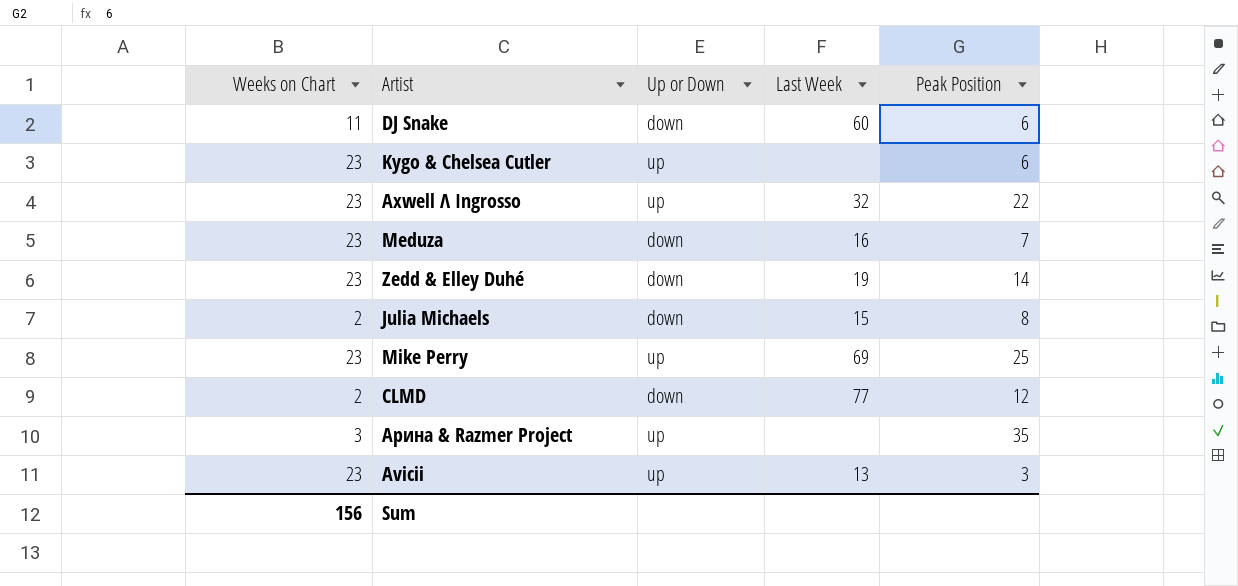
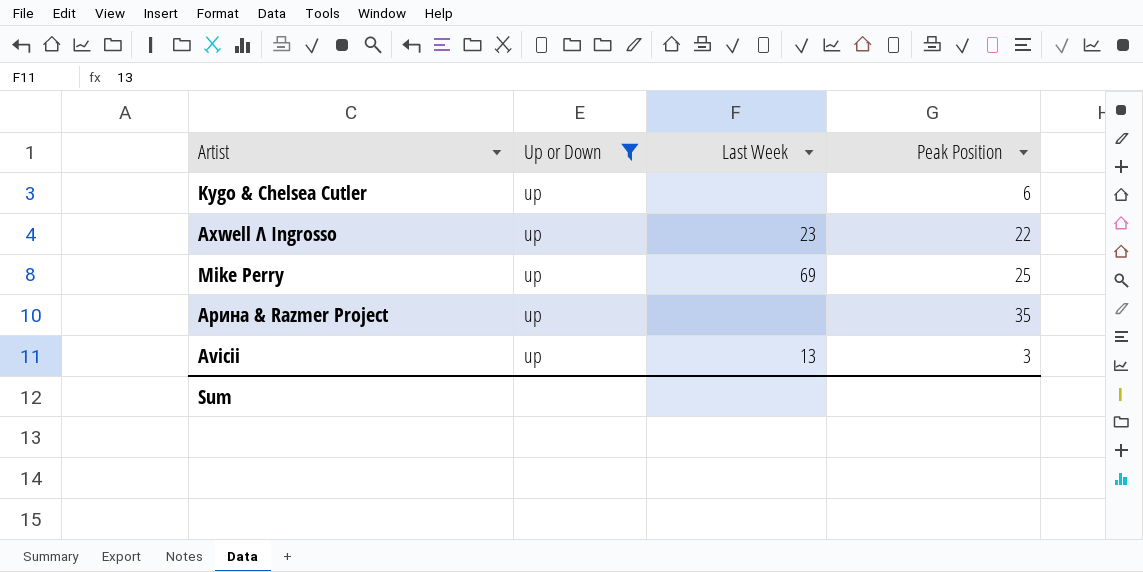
filter: none -> Up or Down = up
column Weeks on Chart | position: 1 -> none
Axwell Λ Ingrosso | Last Week: 32 -> 23

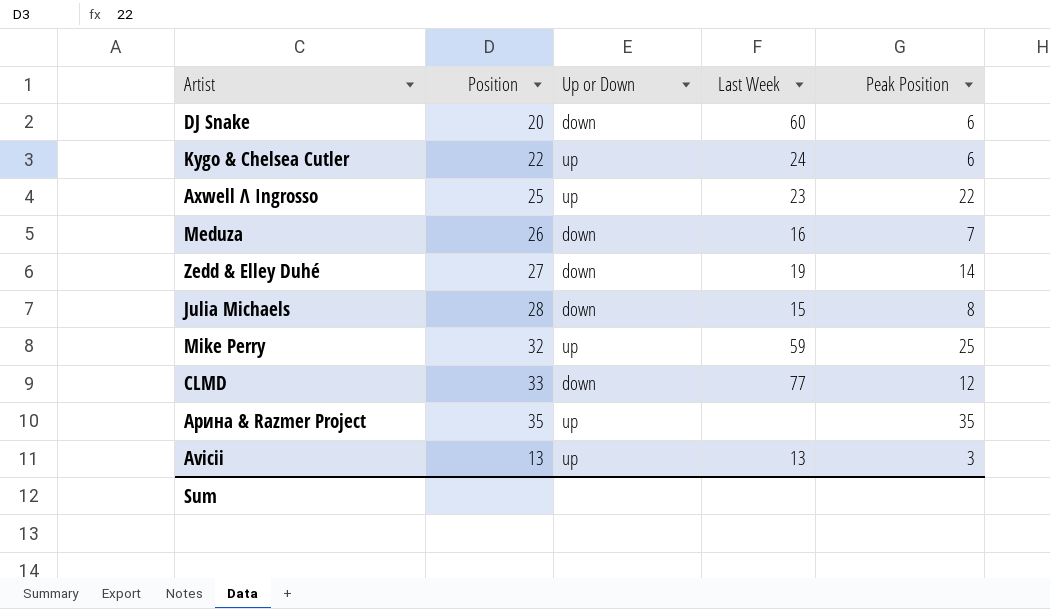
filter: Up or Down = up -> none
column Position | position: none -> 2
Kygo & Chelsea Cutler | Last Week: none -> 24
Mike Perry | Last Week: 69 -> 59

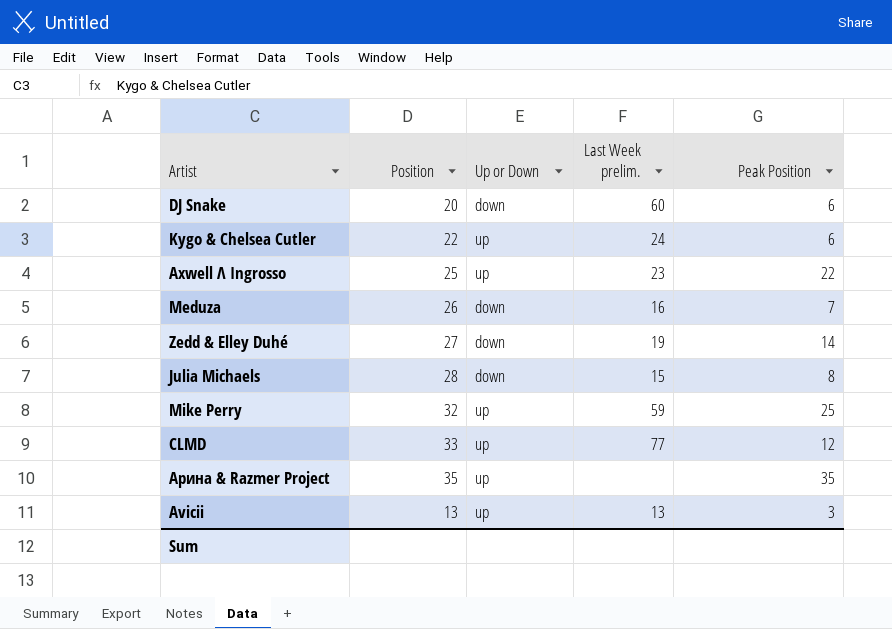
column name: Last Week -> Last Week prelim.
CLMD | Up or Down: down -> up

